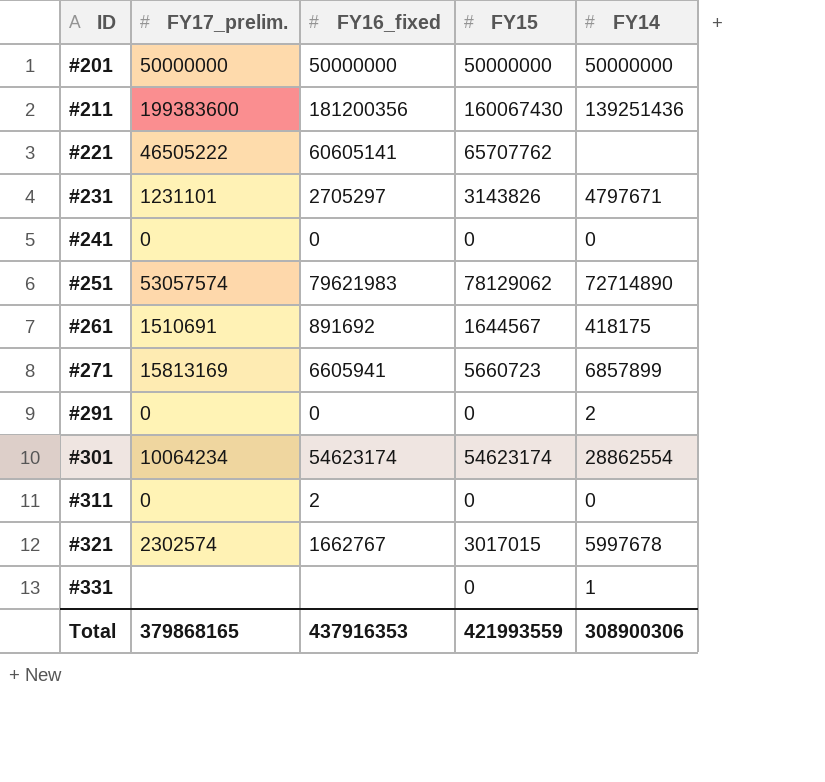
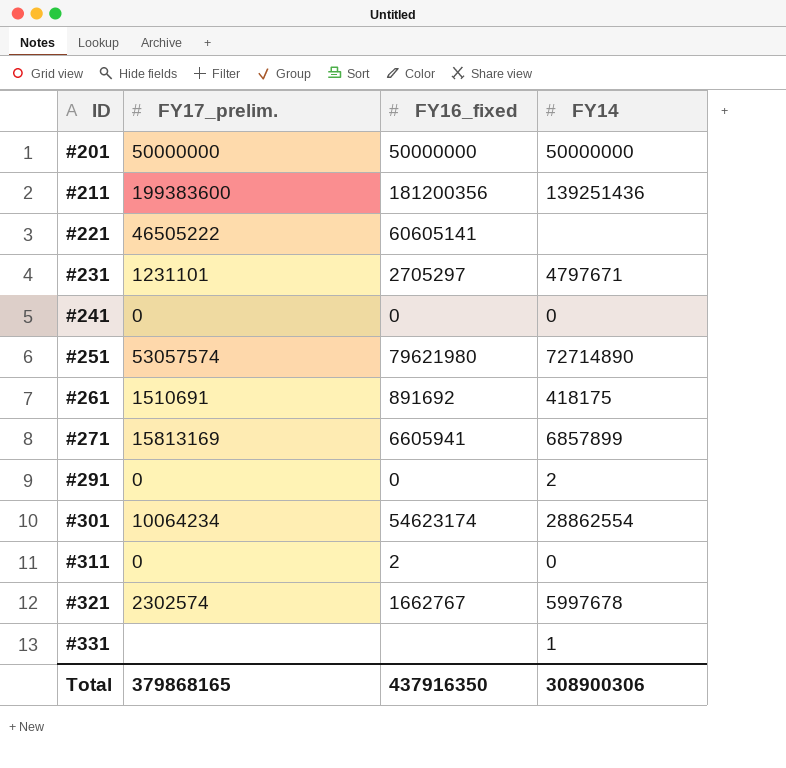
column FY15 | position: 4 -> none
#251 | FY16_fixed: 79621983 -> 79621980
Total | FY16_fixed: 437916353 -> 437916350

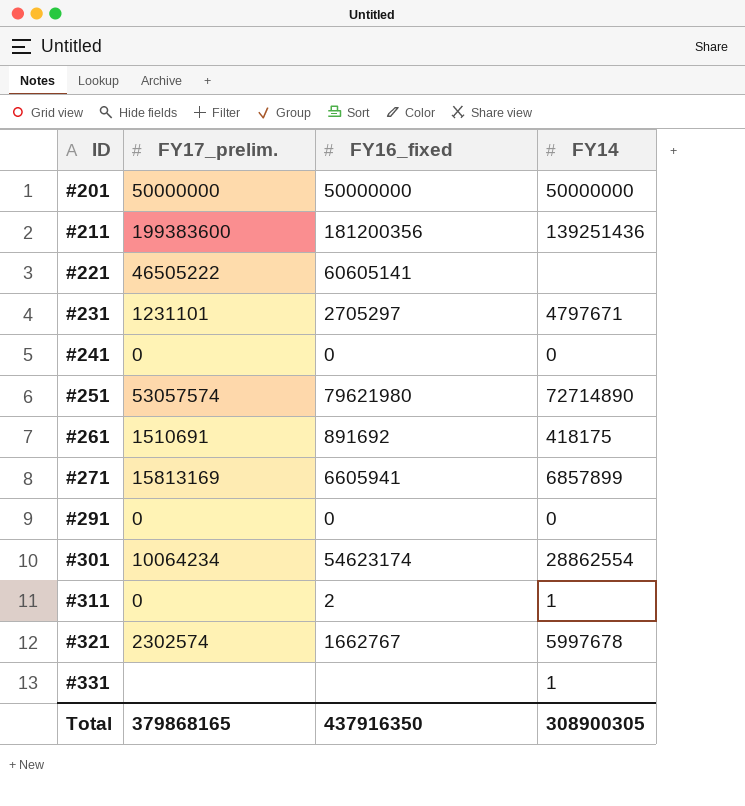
#291 | FY14: 2 -> 0
#311 | FY14: 0 -> 1
Total | FY14: 308900306 -> 308900305

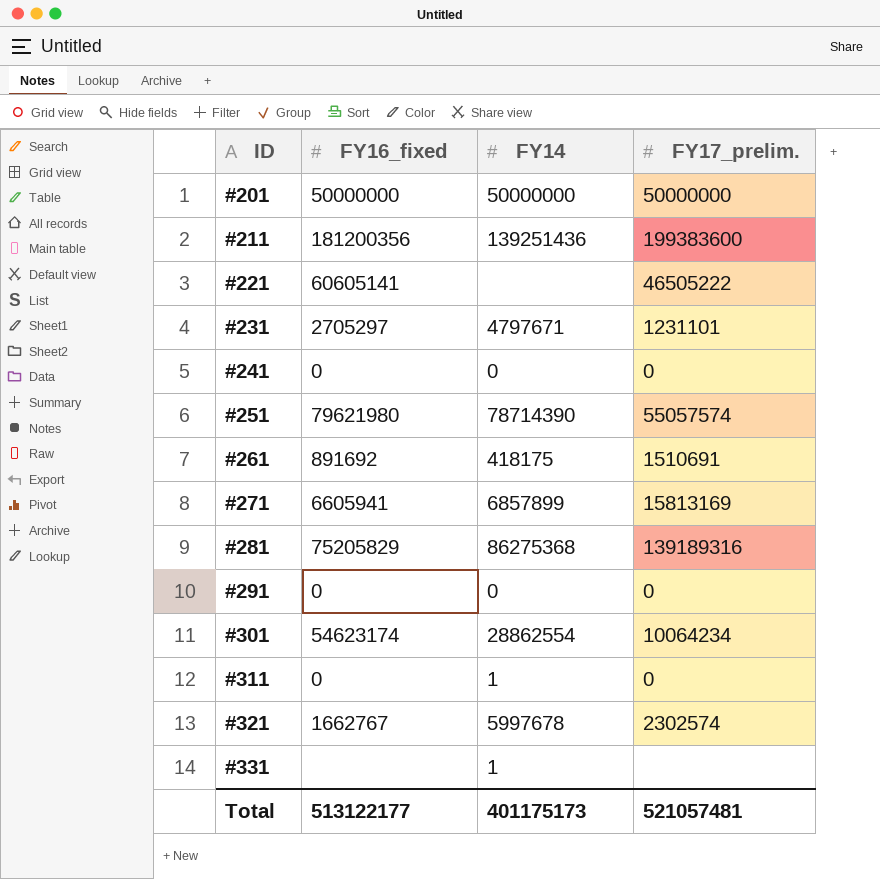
column FY17_prelim. | position: 2 -> 4
#251 | FY14: 72714890 -> 78714390
#251 | FY17_prelim.: 53057574 -> 55057574
row #281: none -> 75205829 | 86275368 | 139189316
#311 | FY16_fixed: 2 -> 0
Total | FY16_fixed: 437916350 -> 513122177
Total | FY14: 308900305 -> 401175173
Total | FY17_prelim.: 379868165 -> 521057481

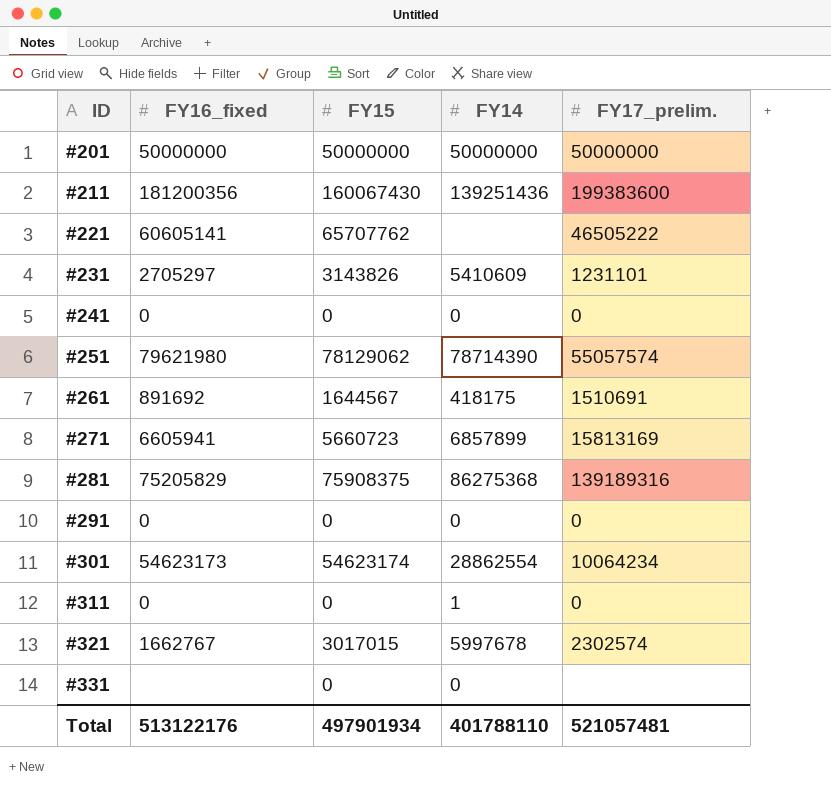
column FY15 | position: none -> 3
#231 | FY14: 4797671 -> 5410609
#301 | FY16_fixed: 54623174 -> 54623173
#331 | FY14: 1 -> 0
Total | FY16_fixed: 513122177 -> 513122176
Total | FY14: 401175173 -> 401788110

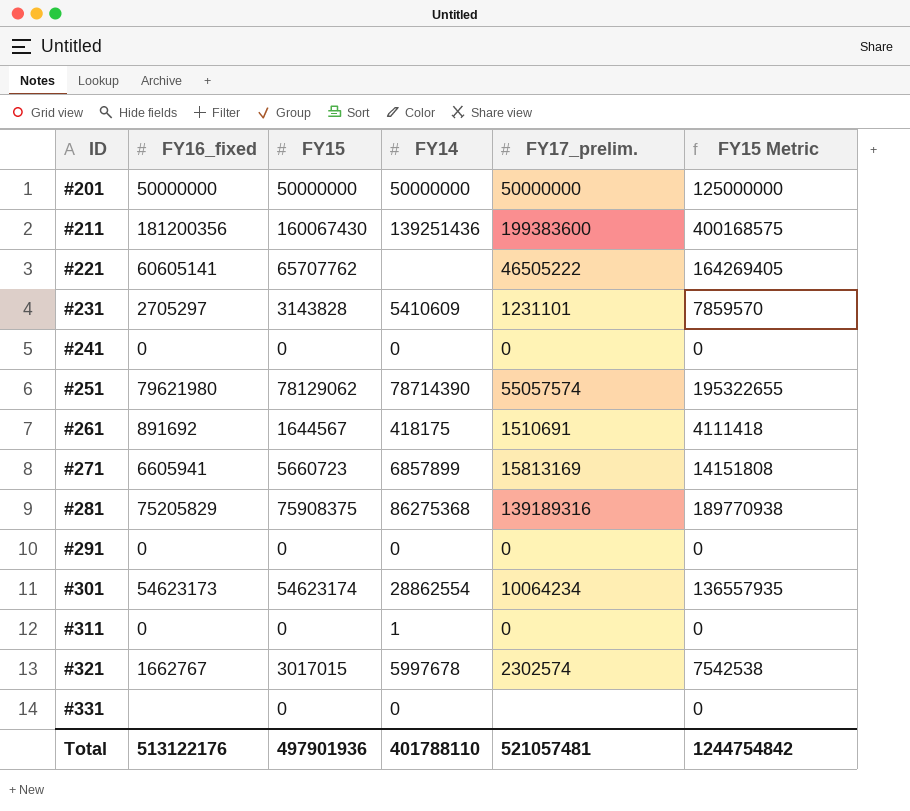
column FY15 Metric | formula: none -> [FY15] * 2.5
#231 | FY15: 3143826 -> 3143828
Total | FY15: 497901934 -> 497901936

